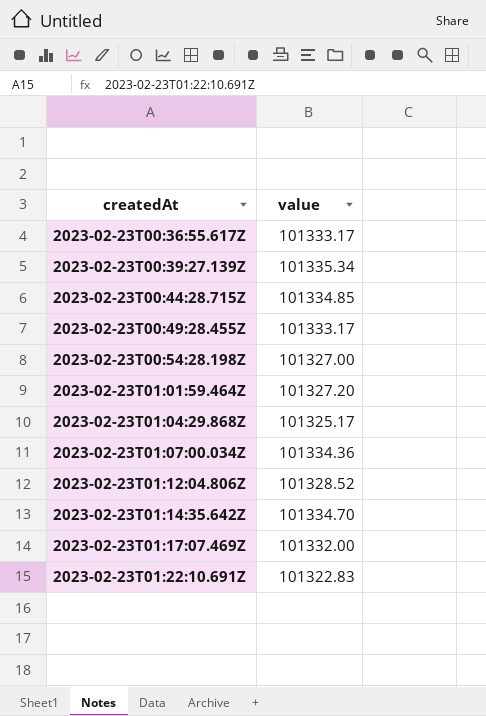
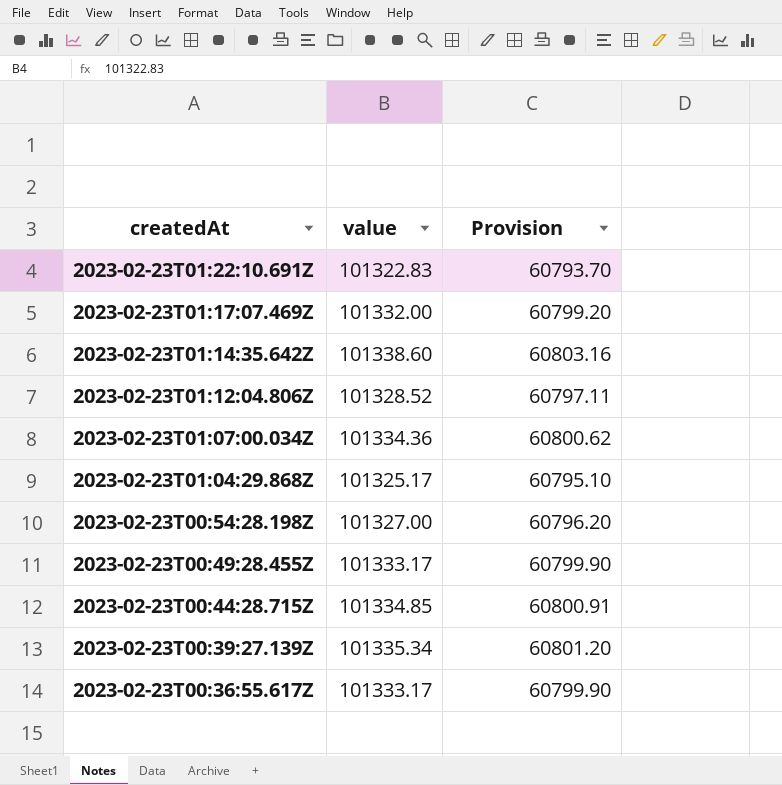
row order: createdAt ascending -> createdAt descending
column Provision | formula: none -> [value] * 0.6
row 2023-02-23T01:01:59.464Z: 101327.20 -> none
2023-02-23T01:14:35.642Z | value: 101334.70 -> 101338.60

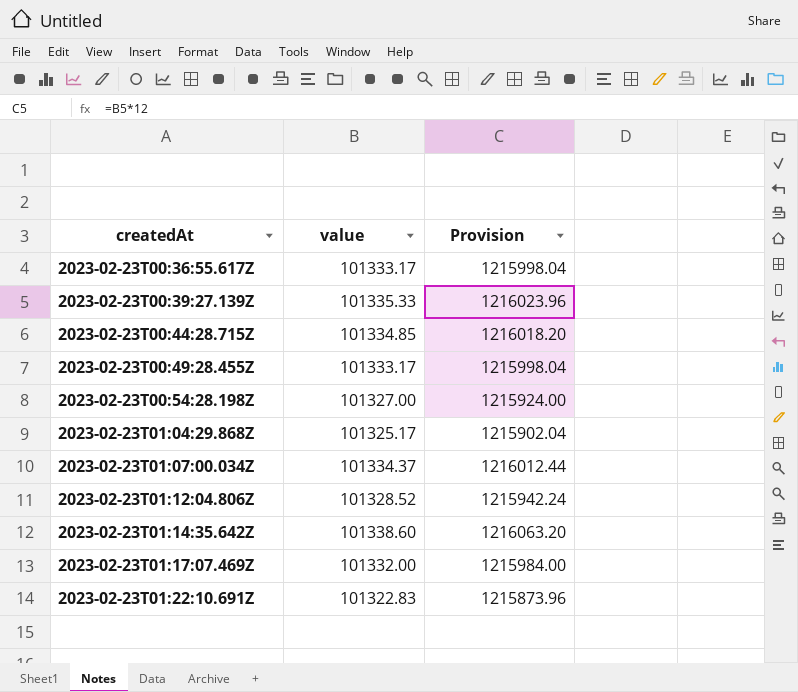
row order: createdAt descending -> createdAt ascending
column Provision | formula: [value] * 0.6 -> [value] * 12
2023-02-23T00:39:27.139Z | value: 101335.34 -> 101335.33
2023-02-23T01:07:00.034Z | value: 101334.36 -> 101334.37

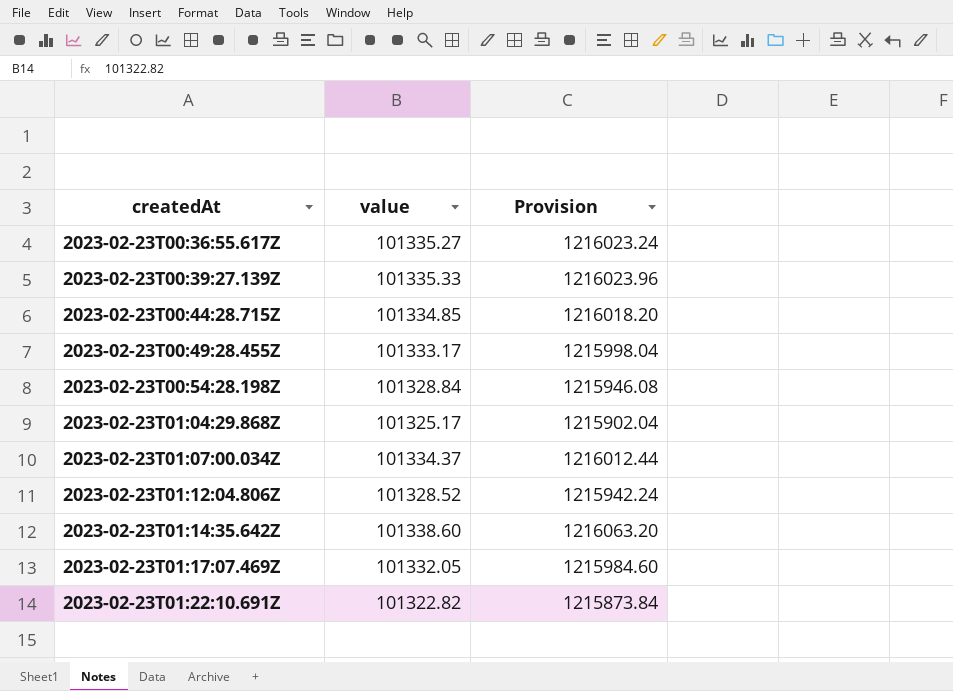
2023-02-23T00:36:55.617Z | value: 101333.17 -> 101335.27
2023-02-23T00:36:55.617Z | Provision: 1215998.04 -> 1216023.24
2023-02-23T00:54:28.198Z | value: 101327.00 -> 101328.84
2023-02-23T00:54:28.198Z | Provision: 1215924.00 -> 1215946.08
2023-02-23T01:17:07.469Z | value: 101332.00 -> 101332.05
2023-02-23T01:17:07.469Z | Provision: 1215984.00 -> 1215984.60
2023-02-23T01:22:10.691Z | value: 101322.83 -> 101322.82
2023-02-23T01:22:10.691Z | Provision: 1215873.96 -> 1215873.84

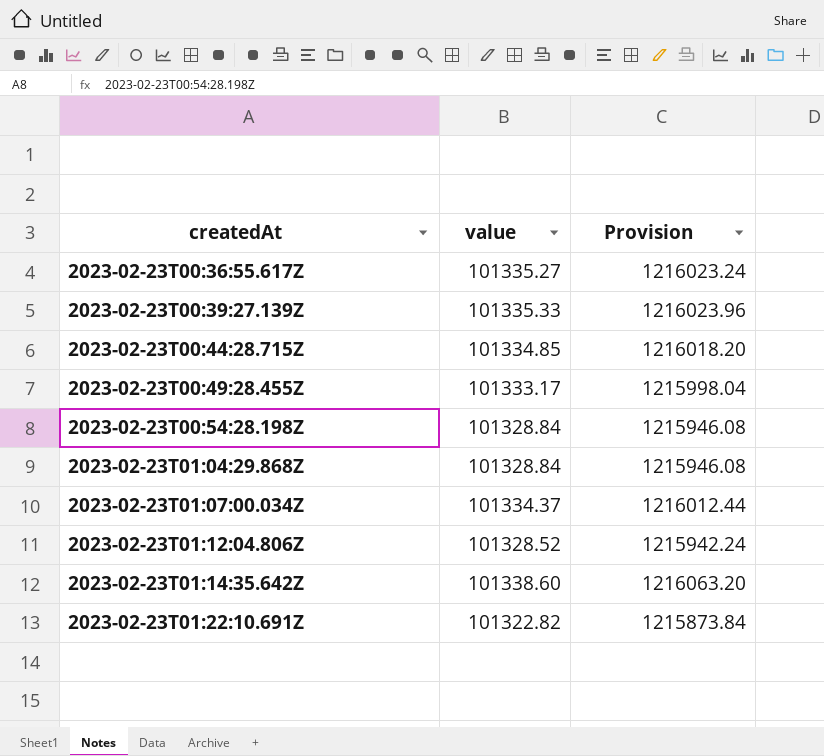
row 2023-02-23T01:17:07.469Z: 101332.05 | 1215984.60 -> none
2023-02-23T01:04:29.868Z | value: 101325.17 -> 101328.84
2023-02-23T01:04:29.868Z | Provision: 1215902.04 -> 1215946.08

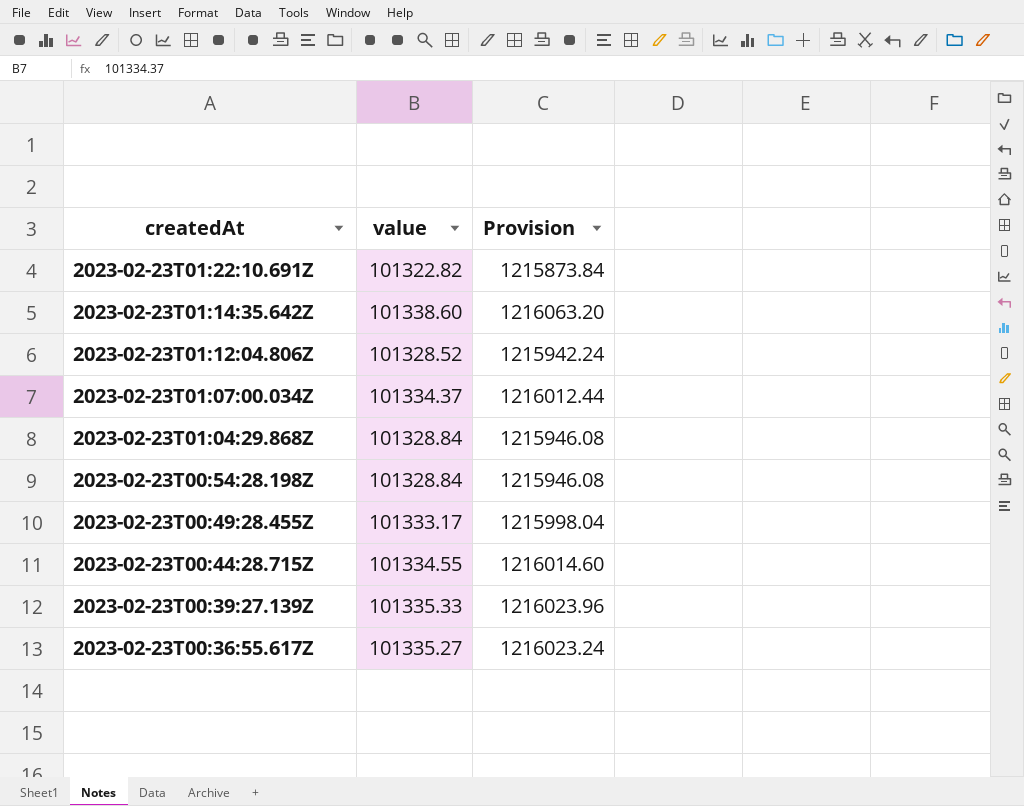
row order: createdAt ascending -> createdAt descending
2023-02-23T00:44:28.715Z | value: 101334.85 -> 101334.55
2023-02-23T00:44:28.715Z | Provision: 1216018.20 -> 1216014.60

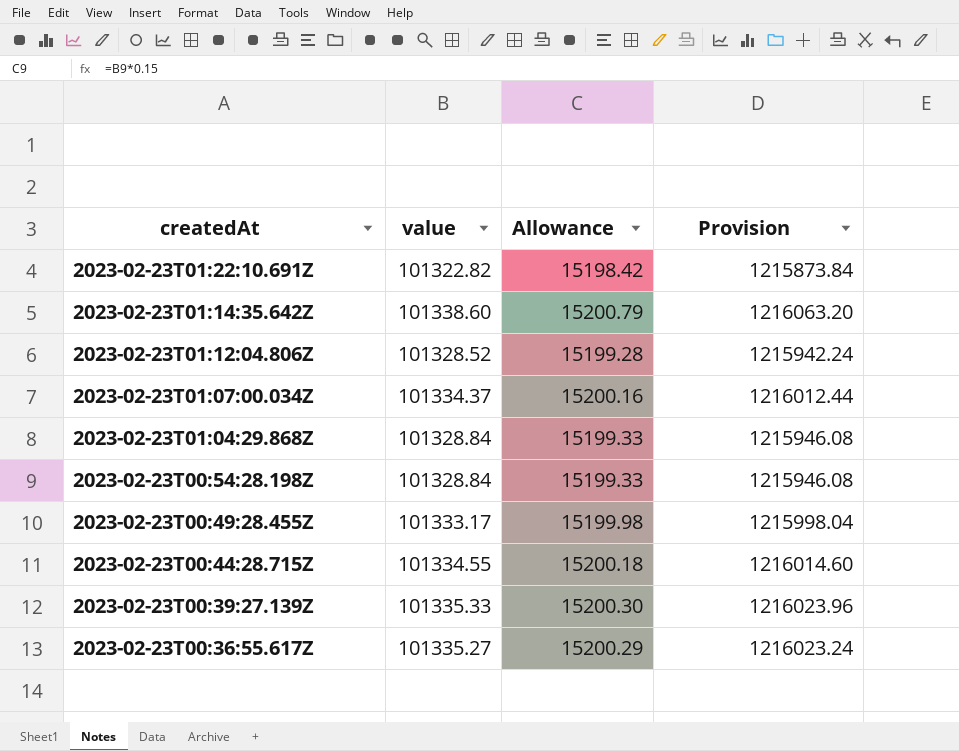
column Allowance | formula: none -> [value] * 0.15

